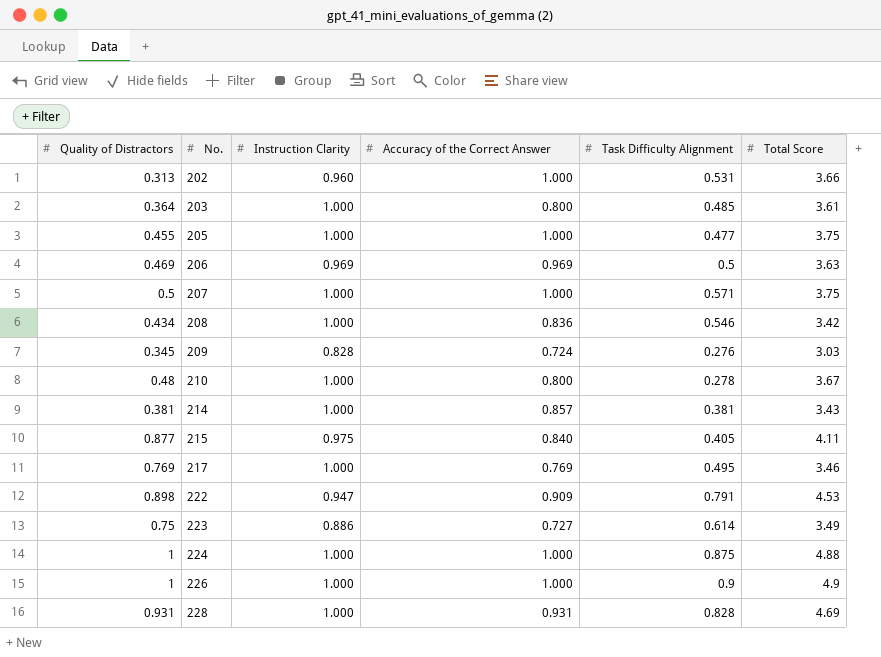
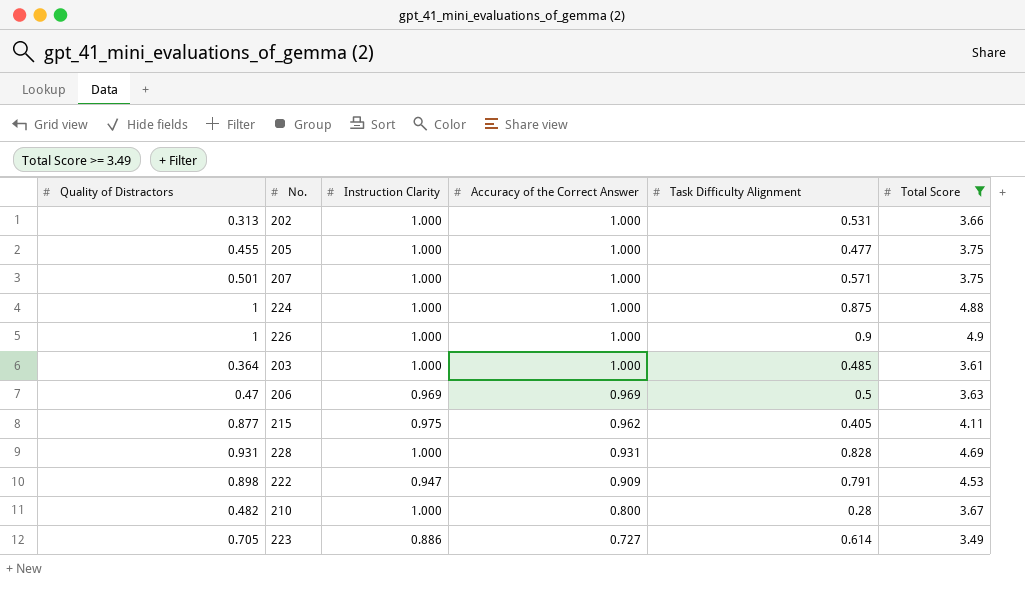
filter: none -> Total Score >= 3.49
row order: No. ascending -> Accuracy of the Correct Answer descending
202 | Instruction Clarity: 0.960 -> 1.000
207 | Quality of Distractors: 0.5 -> 0.501
203 | Accuracy of the Correct Answer: 0.800 -> 1.000
206 | Quality of Distractors: 0.469 -> 0.47
215 | Accuracy of the Correct Answer: 0.840 -> 0.962
210 | Quality of Distractors: 0.48 -> 0.482
210 | Task Difficulty Alignment: 0.278 -> 0.28
223 | Quality of Distractors: 0.75 -> 0.705

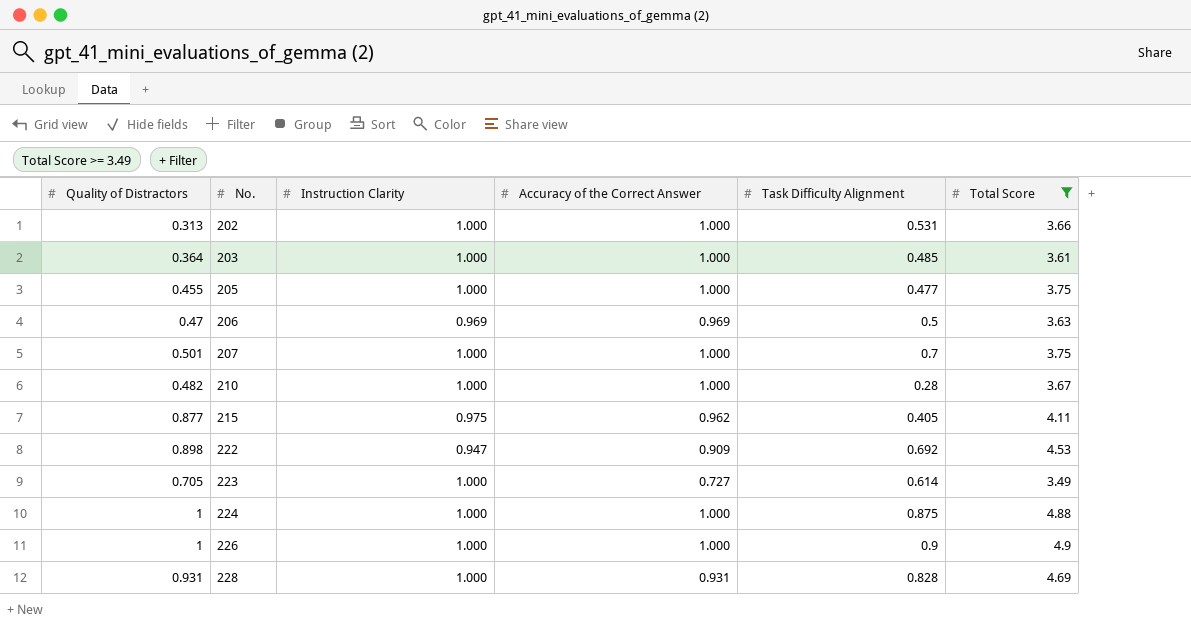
row order: Accuracy of the Correct Answer descending -> No. ascending
207 | Task Difficulty Alignment: 0.571 -> 0.7
210 | Accuracy of the Correct Answer: 0.800 -> 1.000
222 | Task Difficulty Alignment: 0.791 -> 0.692
223 | Instruction Clarity: 0.886 -> 1.000

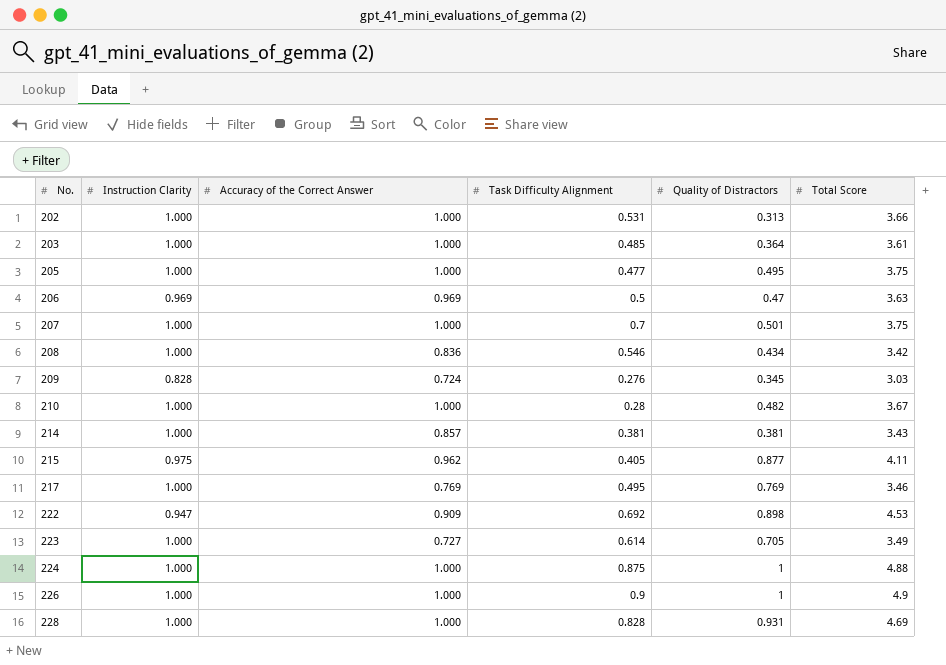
filter: Total Score >= 3.49 -> none
column Quality of Distractors | position: 1 -> 5
205 | Quality of Distractors: 0.455 -> 0.495
228 | Accuracy of the Correct Answer: 0.931 -> 1.000

